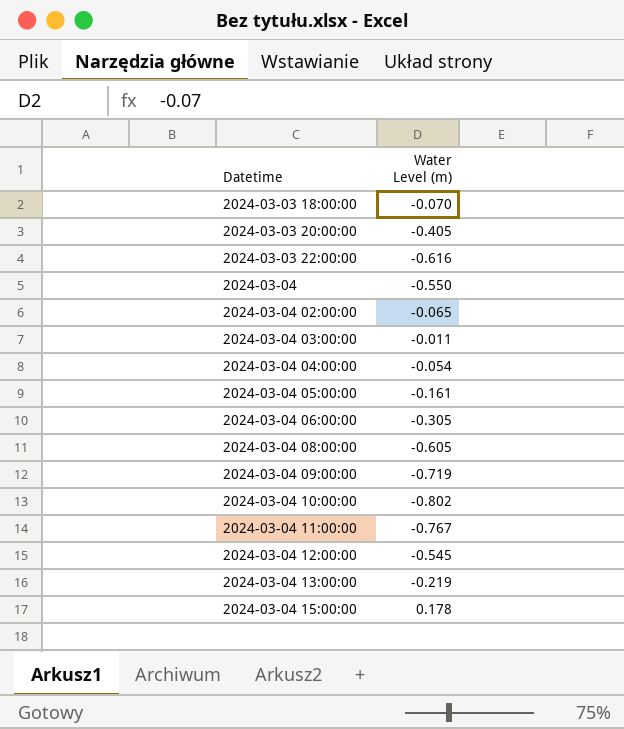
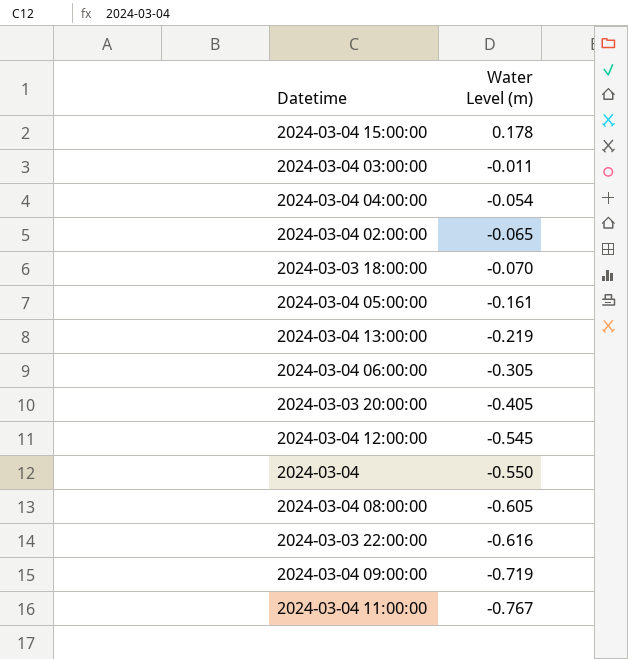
row order: Datetime ascending -> Water Level (m) descending
row 2024-03-04 10:00:00: -0.802 -> none

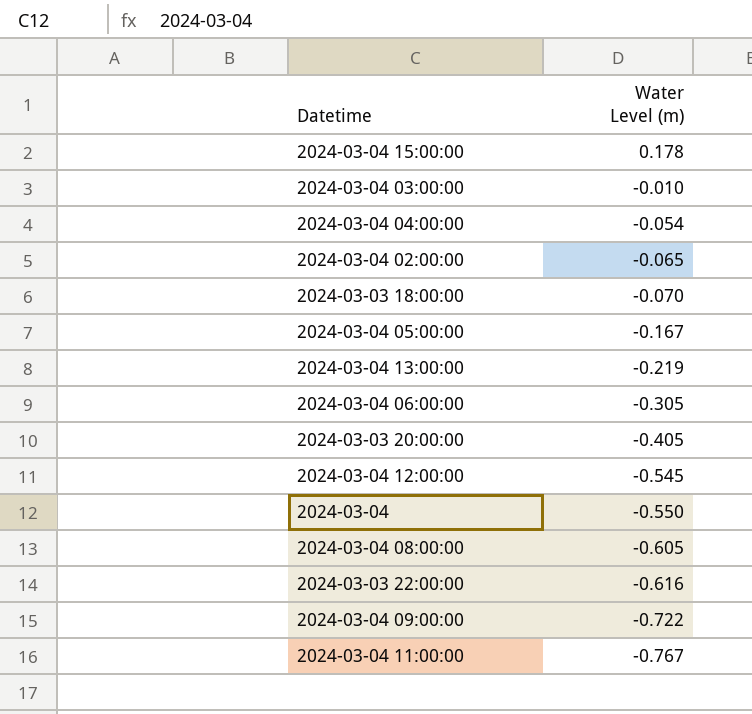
2024-03-04 03:00:00 | Water Level (m): -0.011 -> -0.010
2024-03-04 05:00:00 | Water Level (m): -0.161 -> -0.167
2024-03-04 09:00:00 | Water Level (m): -0.719 -> -0.722

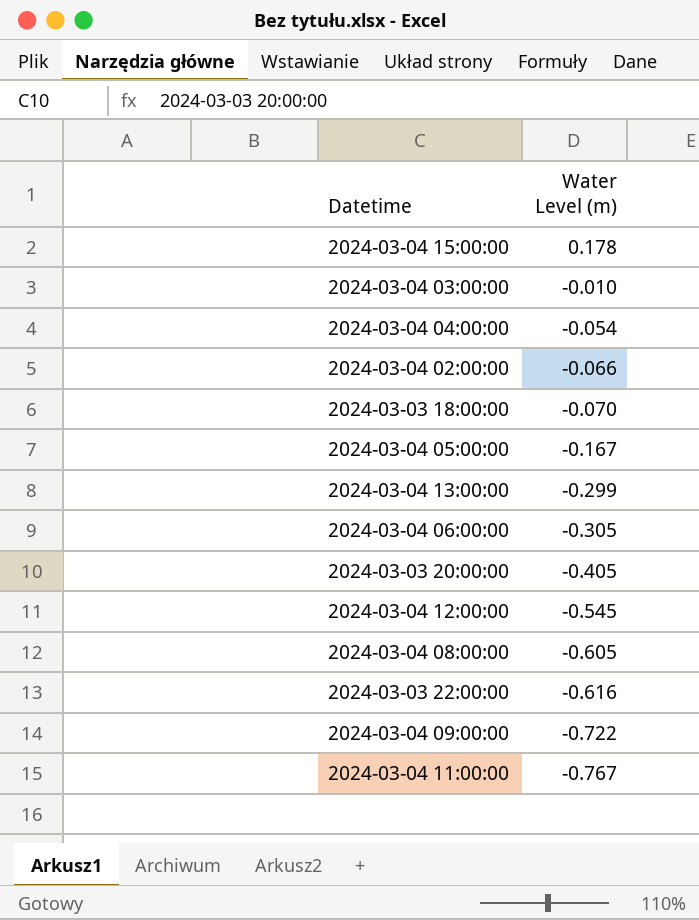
row 2024-03-04: -0.550 -> none
2024-03-04 02:00:00 | Water Level (m): -0.065 -> -0.066
2024-03-04 13:00:00 | Water Level (m): -0.219 -> -0.299

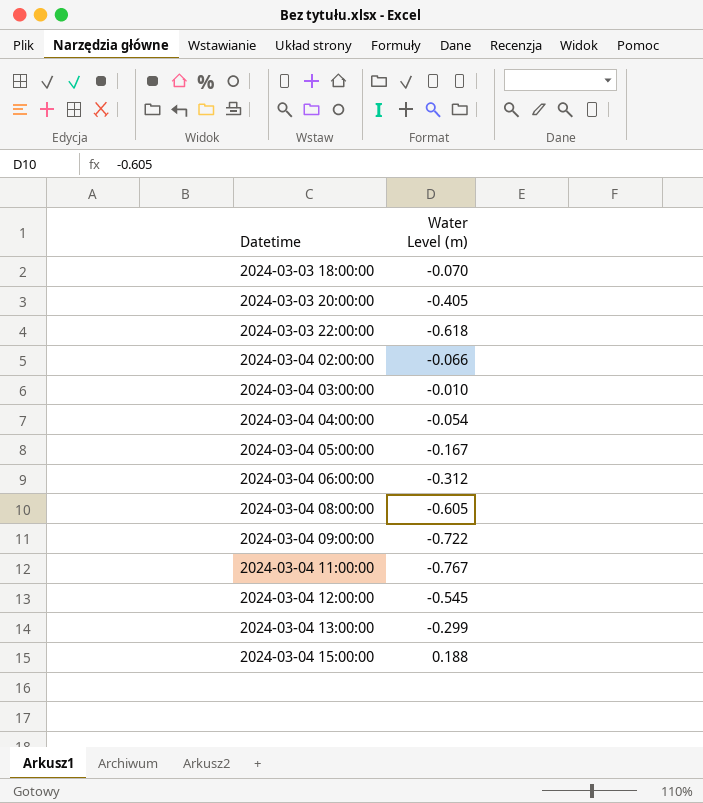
row order: Water Level (m) descending -> Datetime ascending
2024-03-03 22:00:00 | Water Level (m): -0.616 -> -0.618
2024-03-04 06:00:00 | Water Level (m): -0.305 -> -0.312
2024-03-04 15:00:00 | Water Level (m): 0.178 -> 0.188

